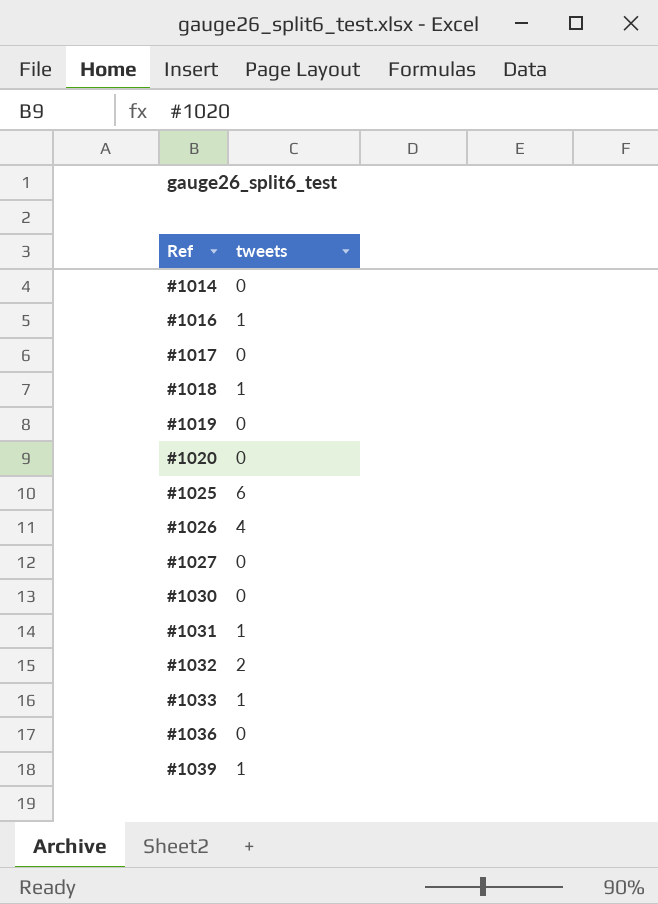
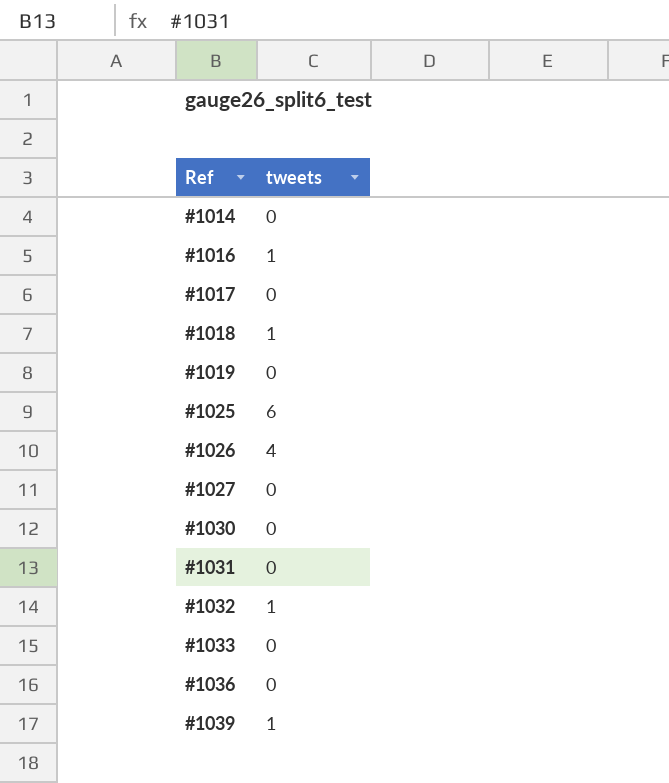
row #1020: 0 -> none
#1031 | tweets: 1 -> 0
#1032 | tweets: 2 -> 1
#1033 | tweets: 1 -> 0

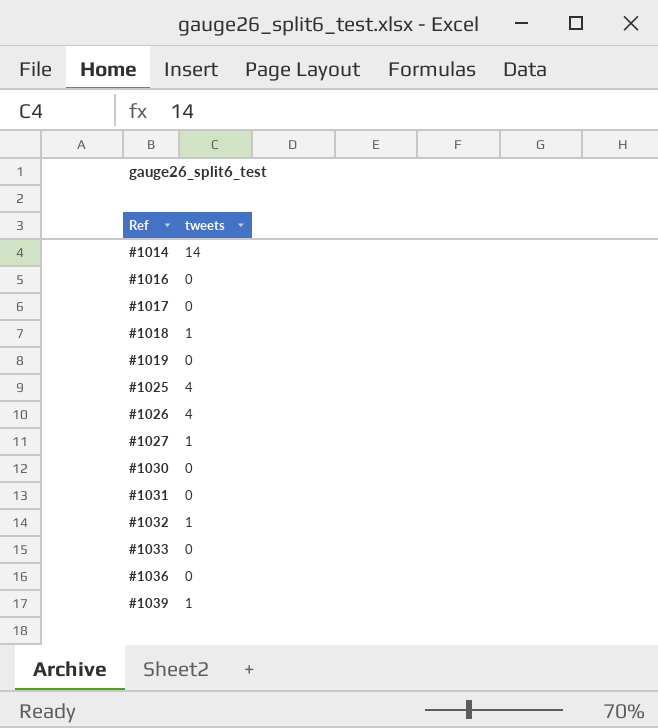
#1014 | tweets: 0 -> 14
#1016 | tweets: 1 -> 0
#1025 | tweets: 6 -> 4
#1027 | tweets: 0 -> 1

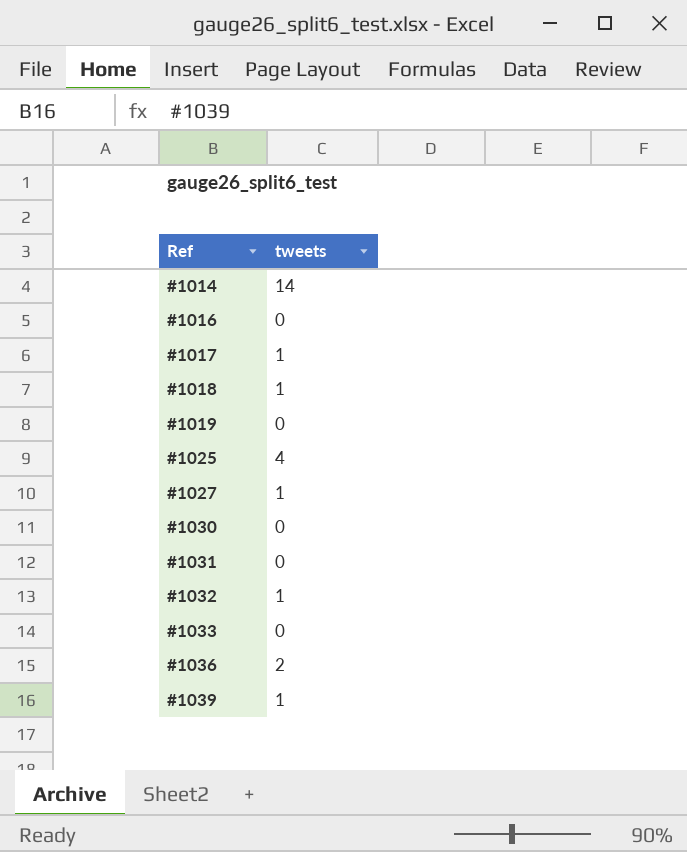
row #1026: 4 -> none
#1017 | tweets: 0 -> 1
#1036 | tweets: 0 -> 2

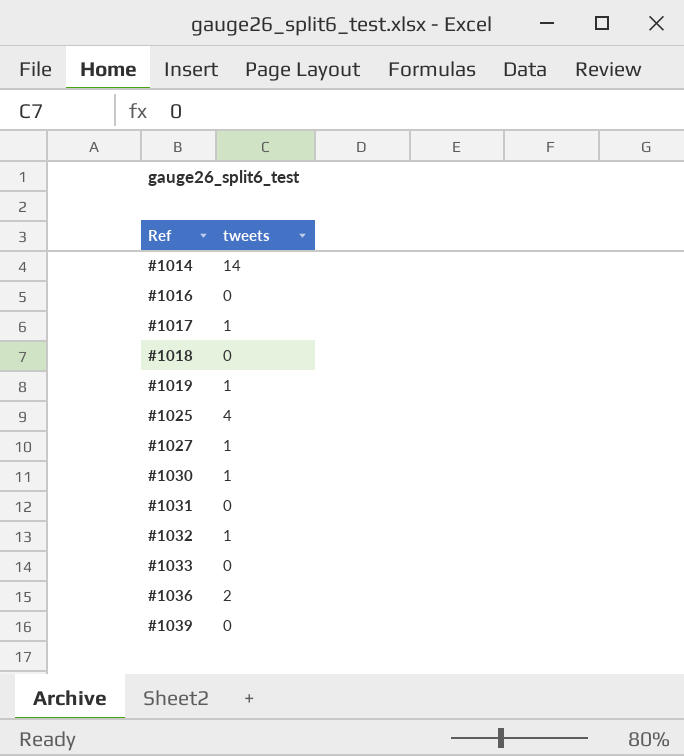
#1018 | tweets: 1 -> 0
#1019 | tweets: 0 -> 1
#1030 | tweets: 0 -> 1
#1039 | tweets: 1 -> 0

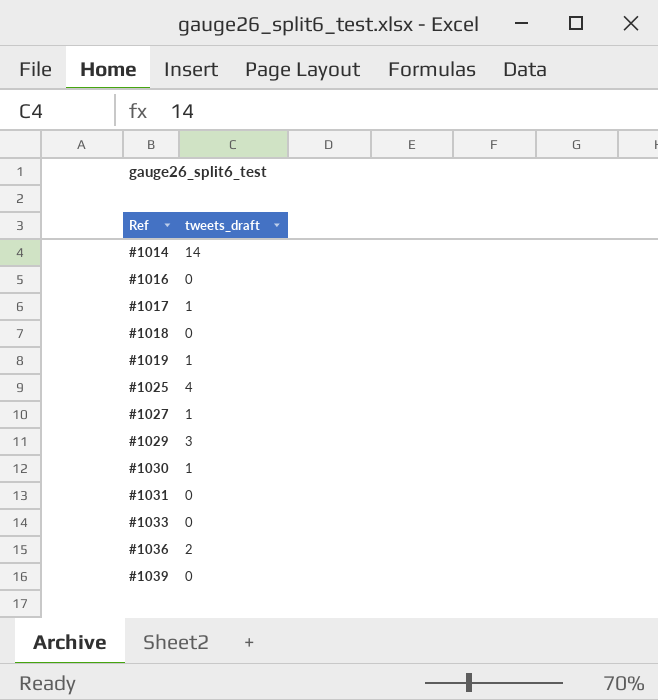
column name: tweets -> tweets_draft
row #1032: 1 -> none
row #1029: none -> 3

